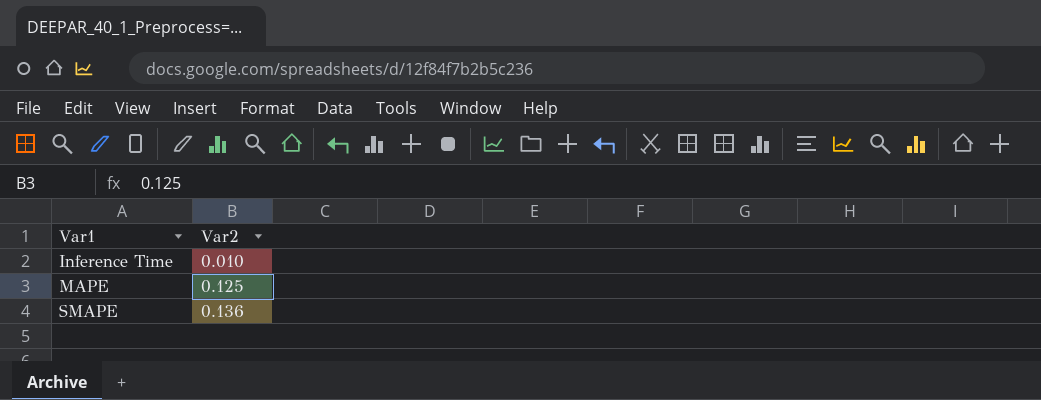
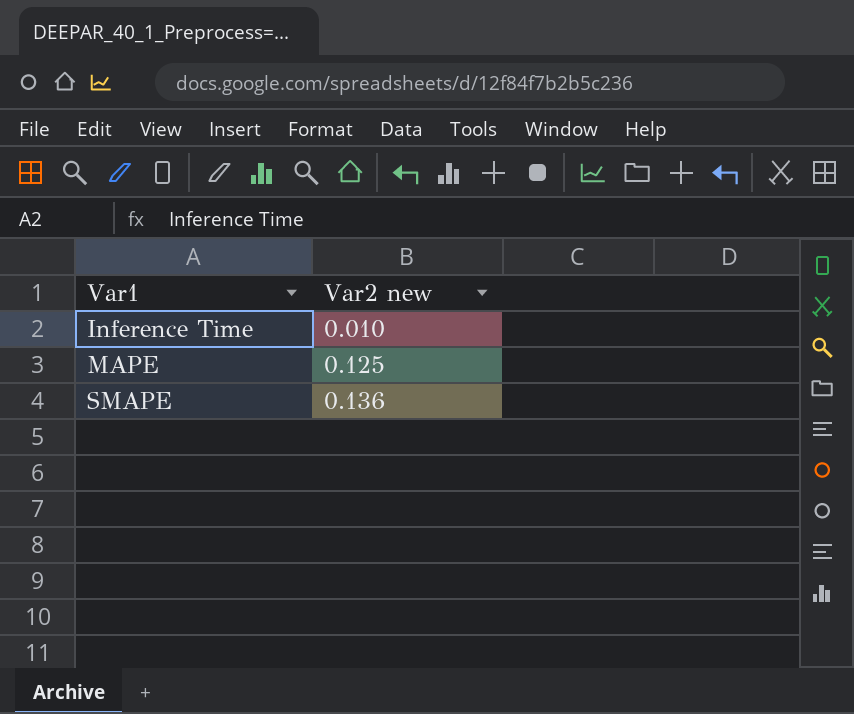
column name: Var2 -> Var2 new

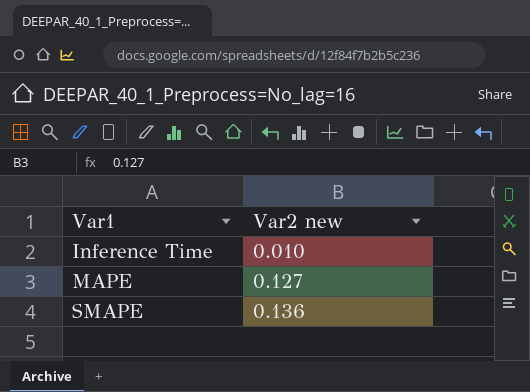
MAPE | Var2 new: 0.125 -> 0.127

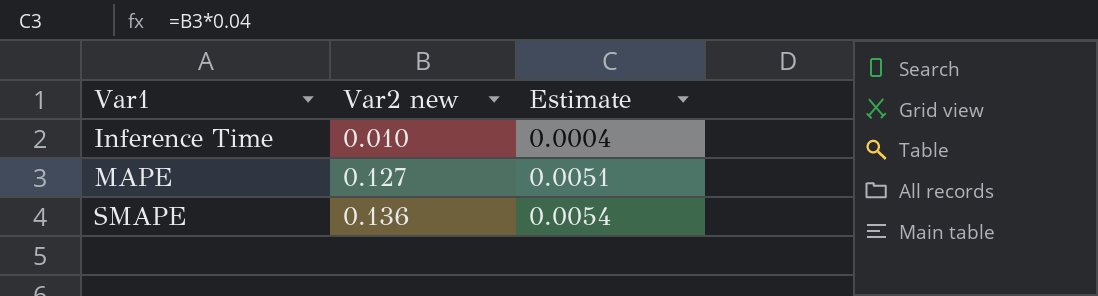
column Estimate | formula: none -> [Var2 new] * 0.04

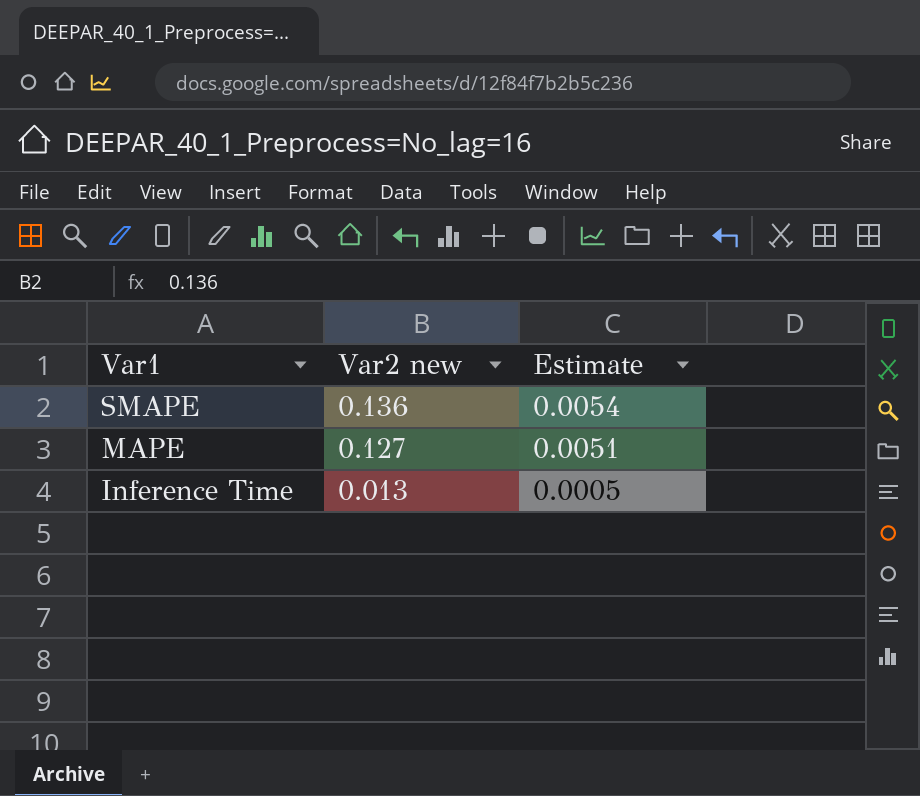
row order: Var1 ascending -> Var1 descending
Inference Time | Var2 new: 0.010 -> 0.013
Inference Time | Estimate: 0.0004 -> 0.0005

